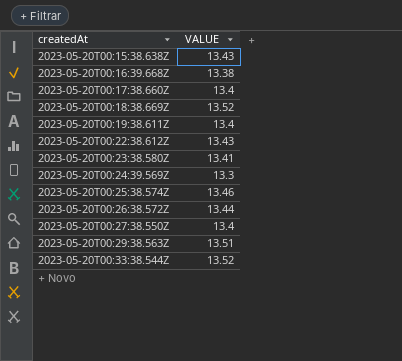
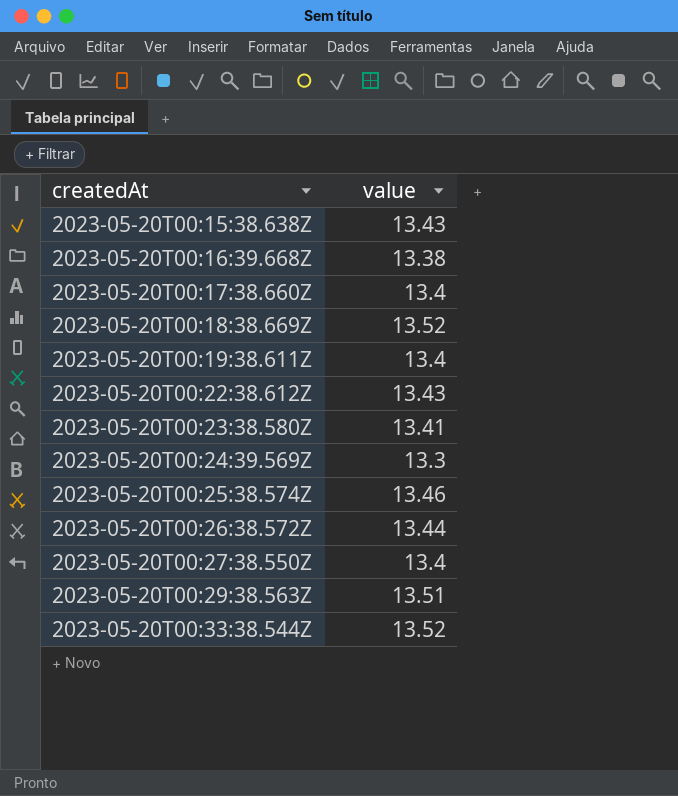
column name: VALUE -> value

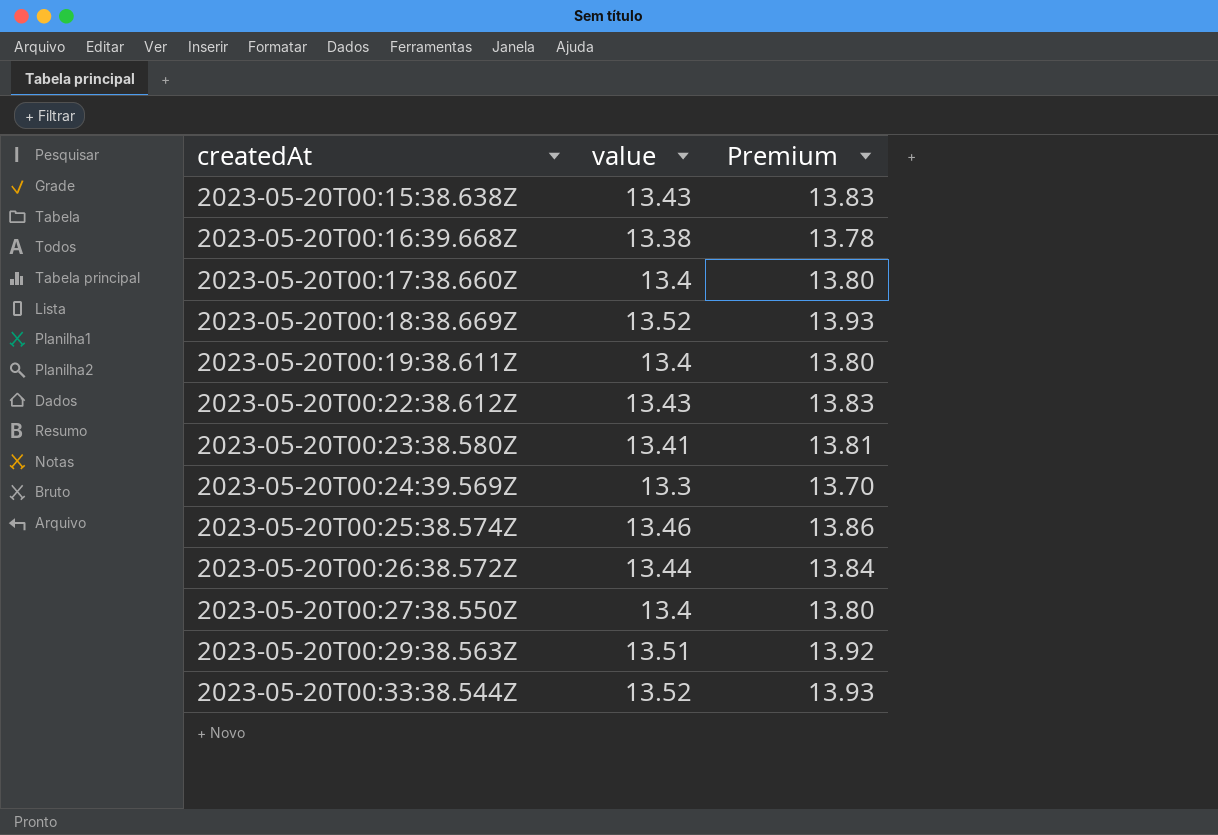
column Premium | formula: none -> [value] * 1.03

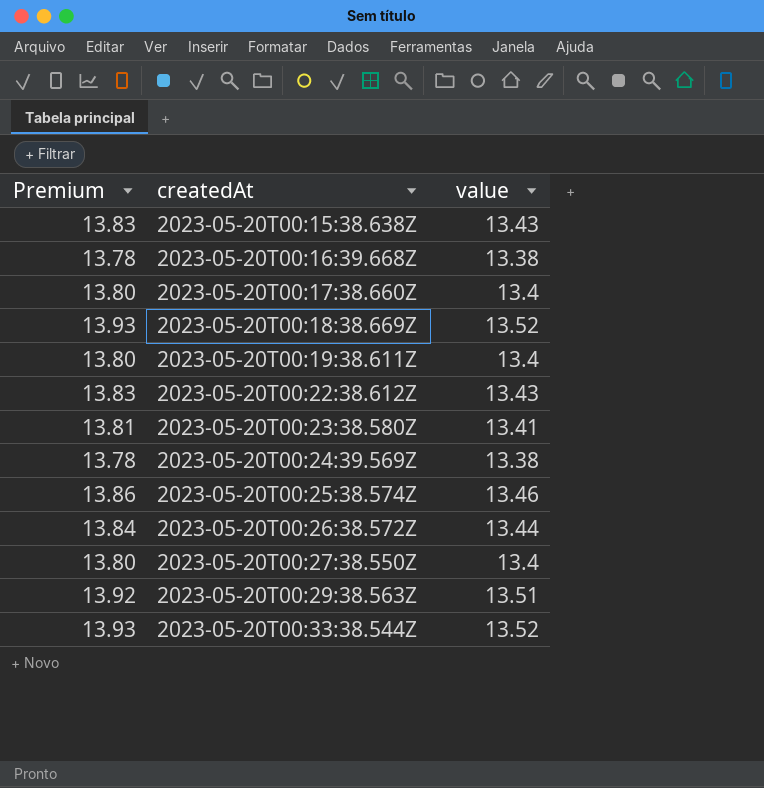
column Premium | position: 3 -> 1
2023-05-20T00:24:39.569Z | Premium: 13.70 -> 13.78
2023-05-20T00:24:39.569Z | value: 13.3 -> 13.38

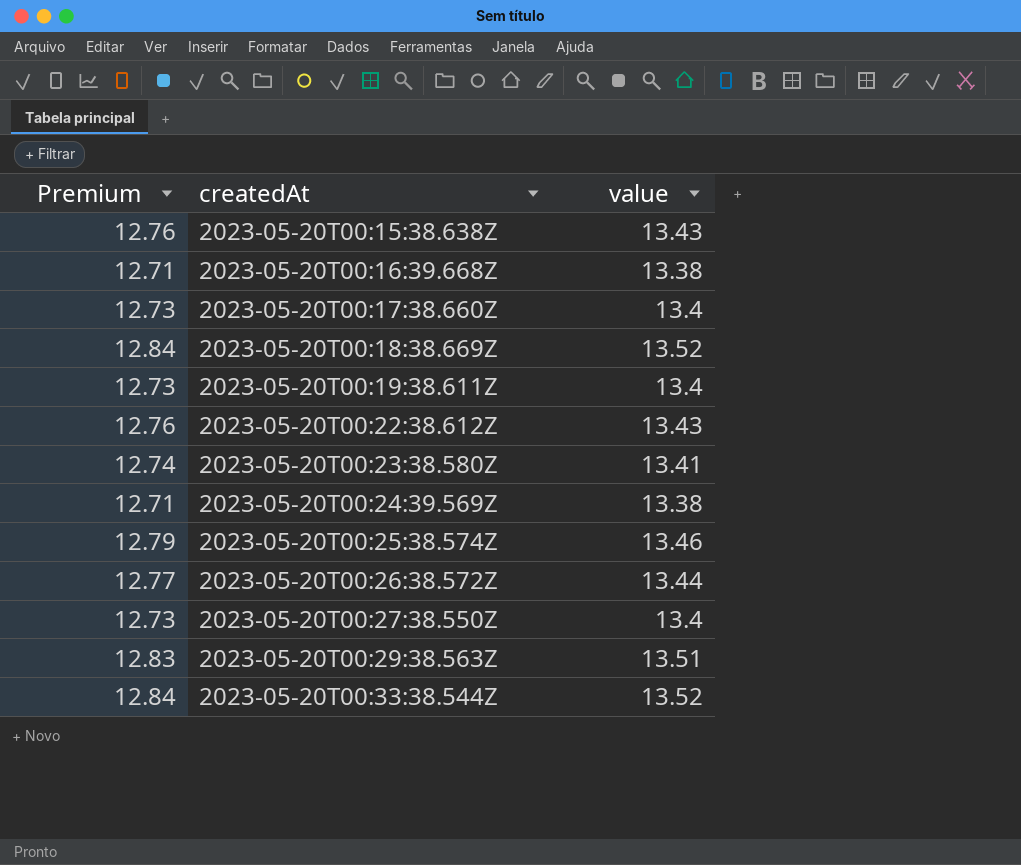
column Premium | formula: [value] * 1.03 -> [value] * 0.95

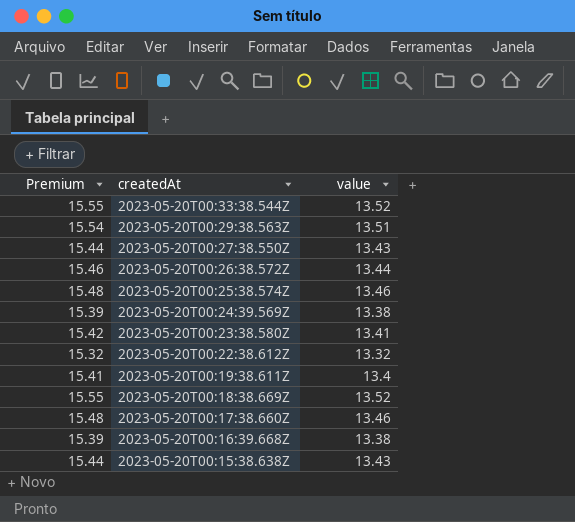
row order: createdAt ascending -> createdAt descending
column Premium | formula: [value] * 0.95 -> [value] * 1.15
2023-05-20T00:27:38.550Z | value: 13.4 -> 13.43
2023-05-20T00:22:38.612Z | value: 13.43 -> 13.32
2023-05-20T00:17:38.660Z | value: 13.4 -> 13.46

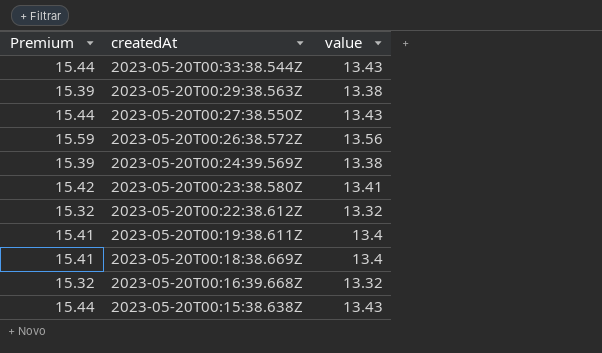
row 2023-05-20T00:25:38.574Z: 15.48 | 13.46 -> none
row 2023-05-20T00:17:38.660Z: 15.48 | 13.46 -> none
2023-05-20T00:33:38.544Z | Premium: 15.55 -> 15.44
2023-05-20T00:33:38.544Z | value: 13.52 -> 13.43
2023-05-20T00:29:38.563Z | Premium: 15.54 -> 15.39
2023-05-20T00:29:38.563Z | value: 13.51 -> 13.38
2023-05-20T00:26:38.572Z | Premium: 15.46 -> 15.59
2023-05-20T00:26:38.572Z | value: 13.44 -> 13.56
2023-05-20T00:18:38.669Z | Premium: 15.55 -> 15.41
2023-05-20T00:18:38.669Z | value: 13.52 -> 13.4
2023-05-20T00:16:39.668Z | Premium: 15.39 -> 15.32
2023-05-20T00:16:39.668Z | value: 13.38 -> 13.32

